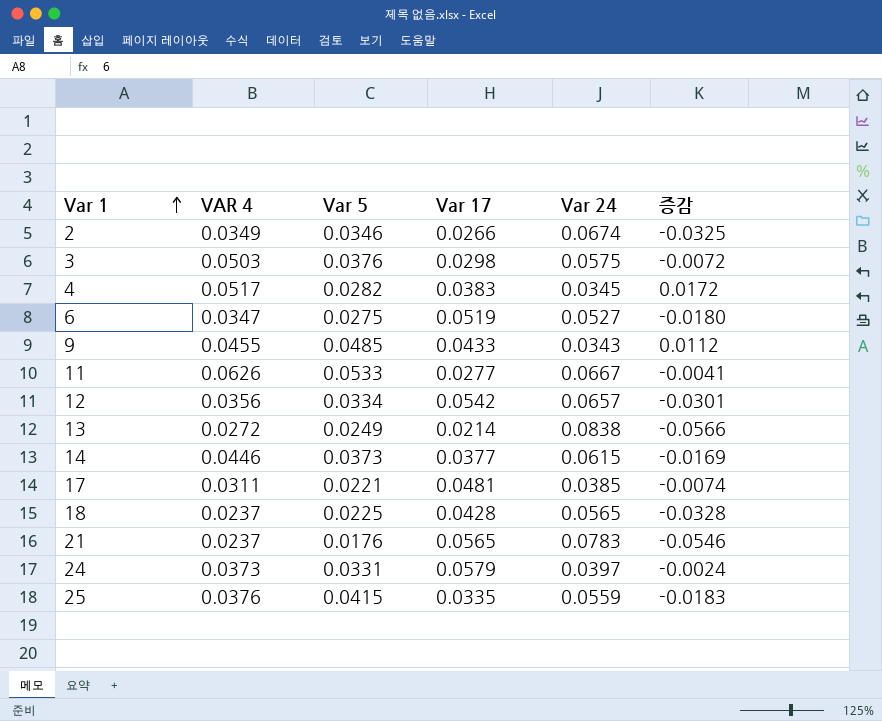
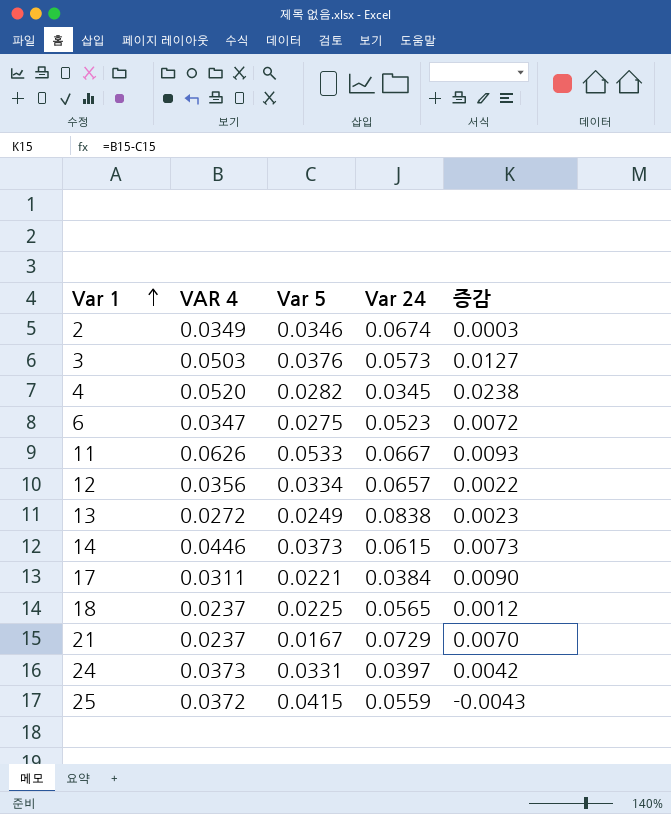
column Var 17 | position: 4 -> none
column 증감 | formula: [VAR 4] - [Var 24] -> [VAR 4] - [Var 5]
row 9: 0.0455 | 0.0485 | 0.0433 | 0.0343 | 0.0112 -> none
3 | Var 24: 0.0575 -> 0.0573
4 | VAR 4: 0.0517 -> 0.0520
6 | Var 24: 0.0527 -> 0.0523
17 | Var 24: 0.0385 -> 0.0384
21 | Var 5: 0.0176 -> 0.0167
21 | Var 24: 0.0783 -> 0.0729
25 | VAR 4: 0.0376 -> 0.0372

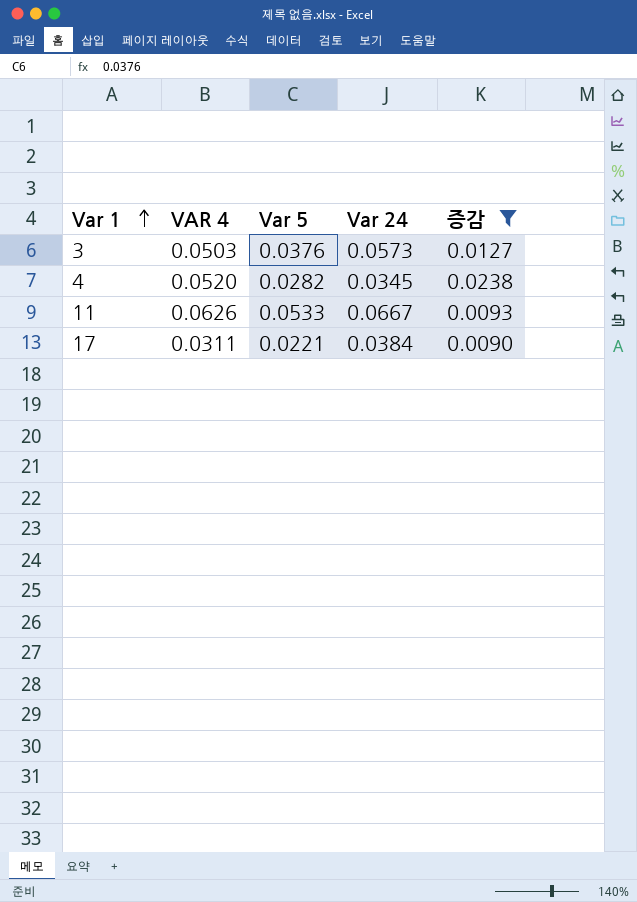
filter: none -> 증감 >= 0.0090

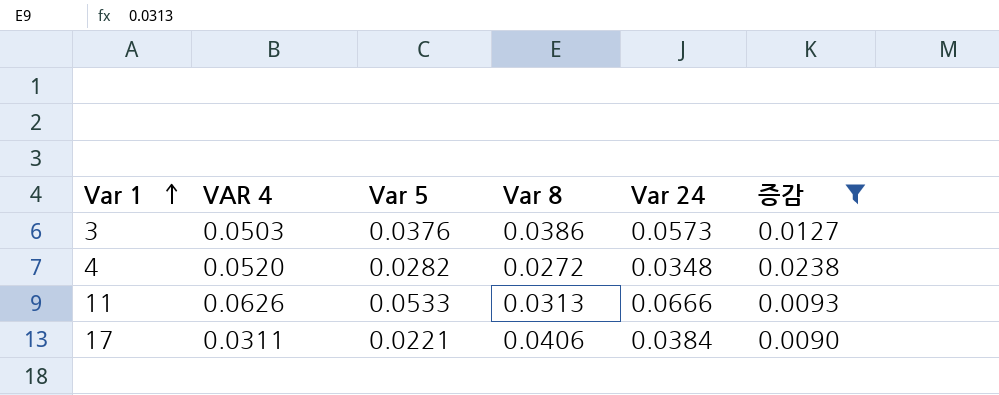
column Var 8 | position: none -> 4
4 | Var 24: 0.0345 -> 0.0348
11 | Var 24: 0.0667 -> 0.0666

